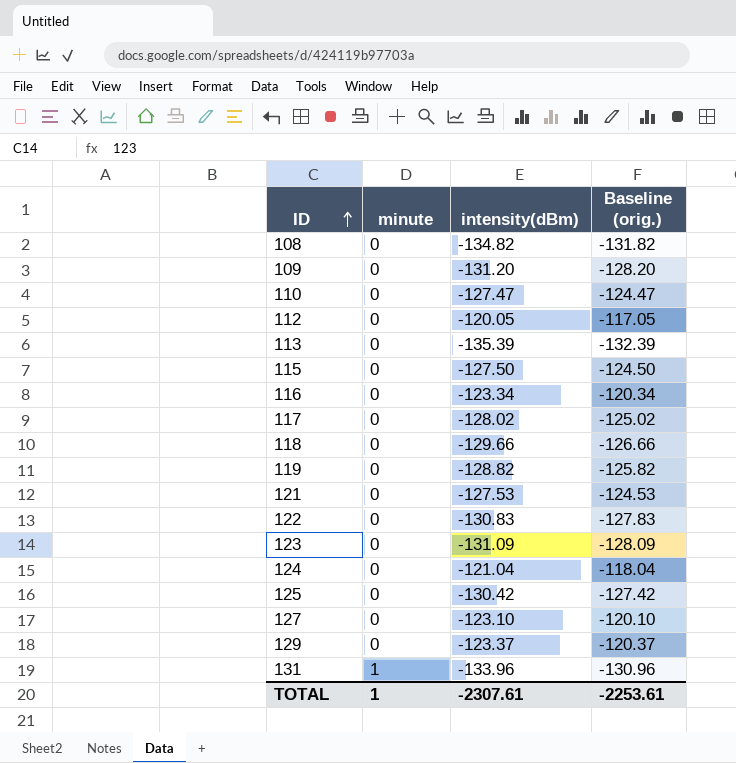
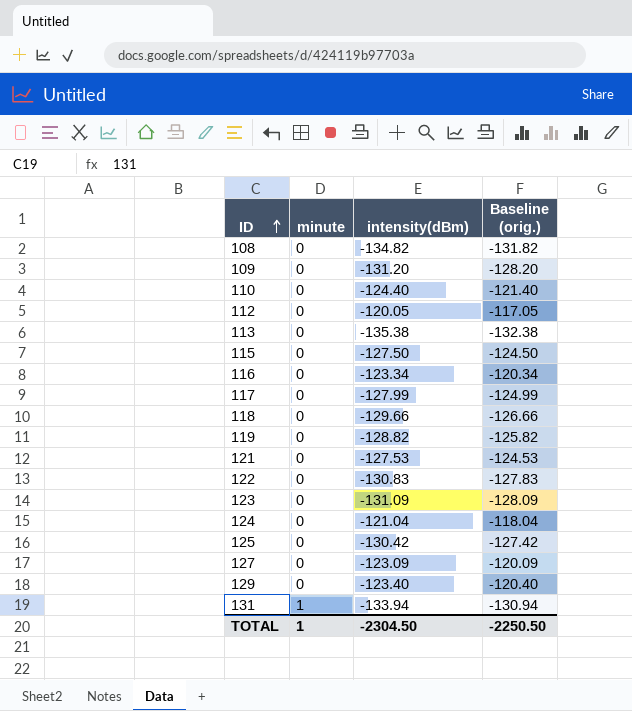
110 | intensity(dBm): -127.47 -> -124.40
110 | Baseline (orig.): -124.47 -> -121.40
113 | intensity(dBm): -135.39 -> -135.38
113 | Baseline (orig.): -132.39 -> -132.38
117 | intensity(dBm): -128.02 -> -127.99
117 | Baseline (orig.): -125.02 -> -124.99
127 | intensity(dBm): -123.10 -> -123.09
127 | Baseline (orig.): -120.10 -> -120.09
129 | intensity(dBm): -123.37 -> -123.40
129 | Baseline (orig.): -120.37 -> -120.40
131 | intensity(dBm): -133.96 -> -133.94
131 | Baseline (orig.): -130.96 -> -130.94
TOTAL | intensity(dBm): -2307.61 -> -2304.50
TOTAL | Baseline (orig.): -2253.61 -> -2250.50

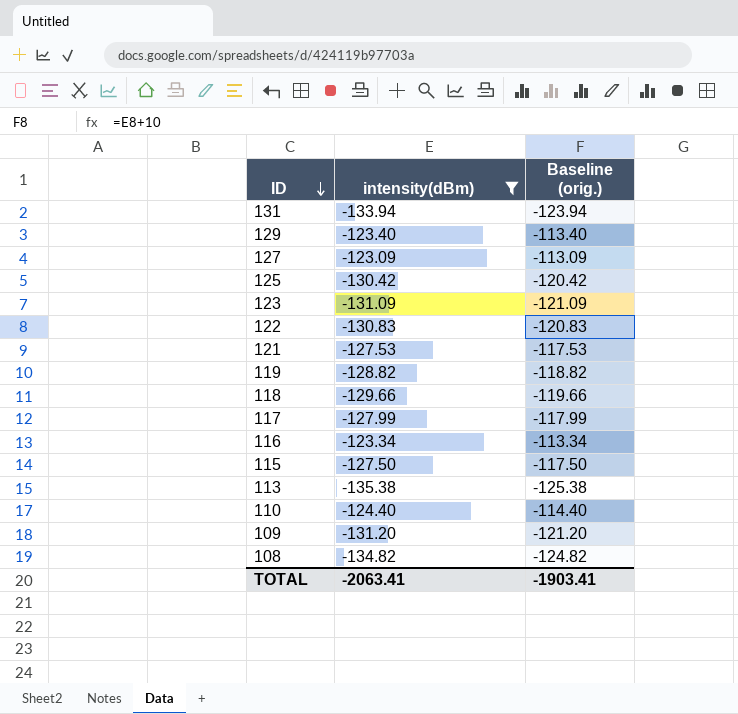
filter: none -> intensity(dBm) <= -123.09
row order: ID ascending -> ID descending
column minute | position: 2 -> none
column Baseline (orig.) | formula: [intensity(dBm)] + 3 -> [intensity(dBm)] + 10
TOTAL | intensity(dBm): -2304.50 -> -2063.41
TOTAL | Baseline (orig.): -2250.50 -> -1903.41

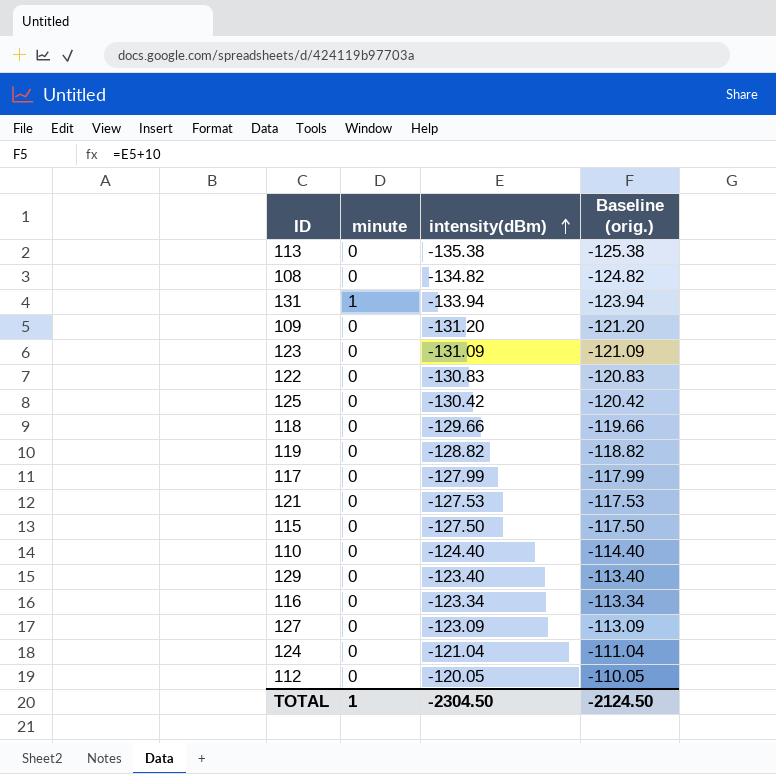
filter: intensity(dBm) <= -123.09 -> none
row order: ID descending -> intensity(dBm) ascending
column minute | position: none -> 2
TOTAL | intensity(dBm): -2063.41 -> -2304.50
TOTAL | Baseline (orig.): -1903.41 -> -2124.50

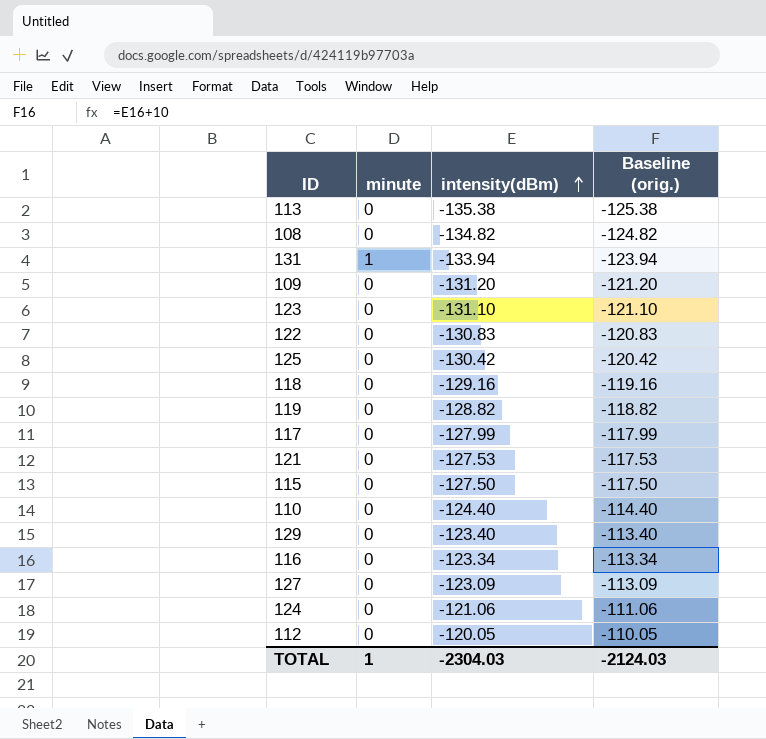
123 | intensity(dBm): -131.09 -> -131.10
123 | Baseline (orig.): -121.09 -> -121.10
118 | intensity(dBm): -129.66 -> -129.16
118 | Baseline (orig.): -119.66 -> -119.16
124 | intensity(dBm): -121.04 -> -121.06
124 | Baseline (orig.): -111.04 -> -111.06
TOTAL | intensity(dBm): -2304.50 -> -2304.03
TOTAL | Baseline (orig.): -2124.50 -> -2124.03

